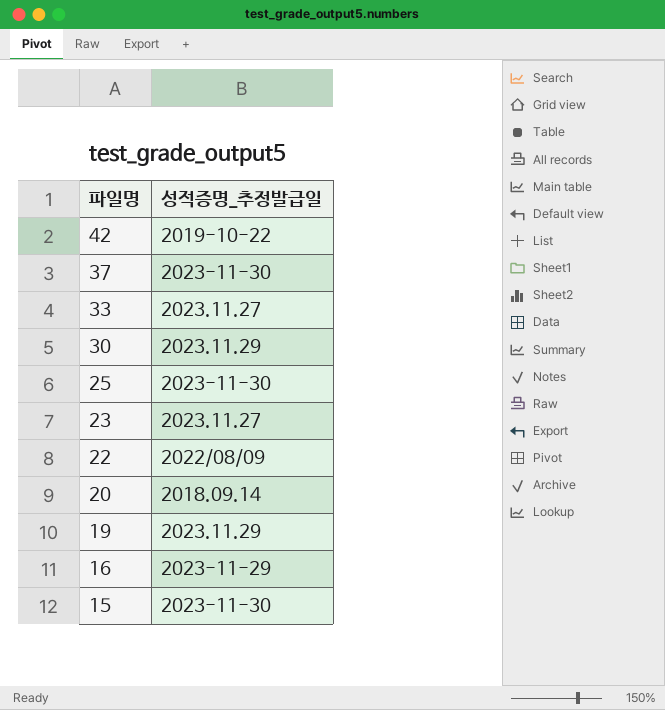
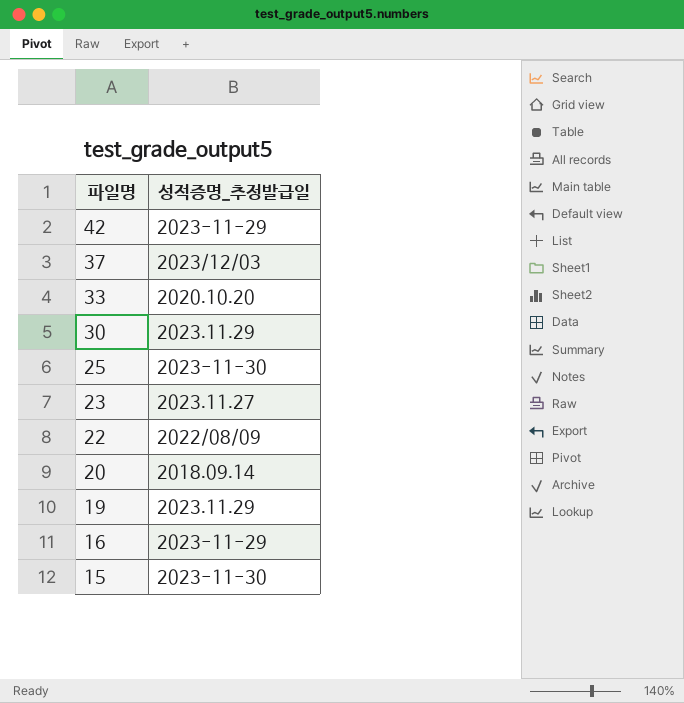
42 | 성적증명_추정발급일: 2019-10-22 -> 2023-11-29
37 | 성적증명_추정발급일: 2023-11-30 -> 2023/12/03
33 | 성적증명_추정발급일: 2023.11.27 -> 2020.10.20

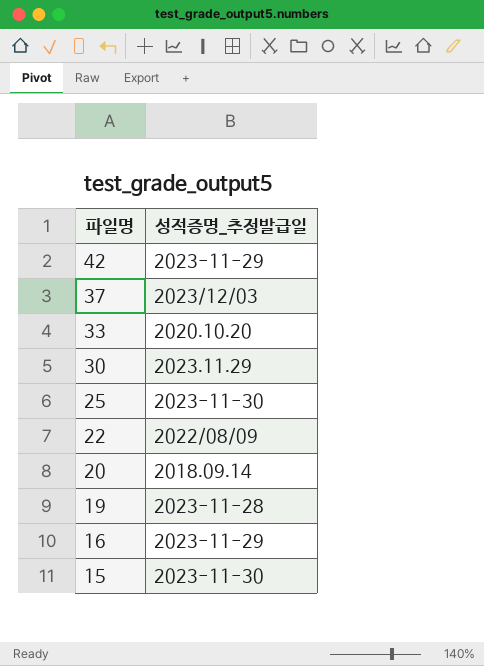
row 23: 2023.11.27 -> none
19 | 성적증명_추정발급일: 2023.11.29 -> 2023-11-28

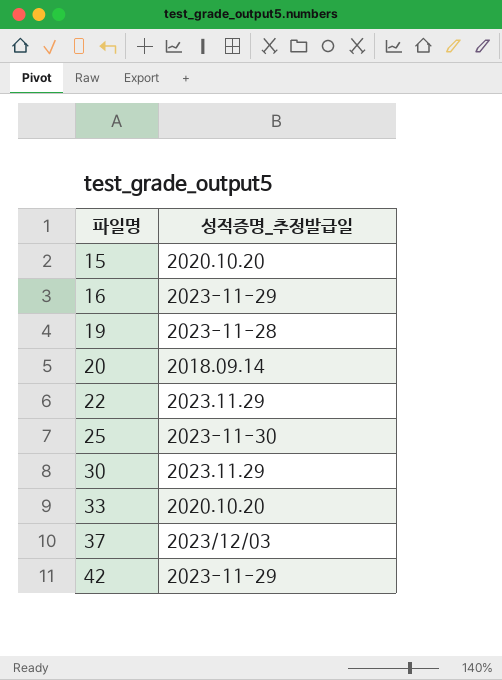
row order: 파일명 descending -> 파일명 ascending
15 | 성적증명_추정발급일: 2023-11-30 -> 2020.10.20
22 | 성적증명_추정발급일: 2022/08/09 -> 2023.11.29

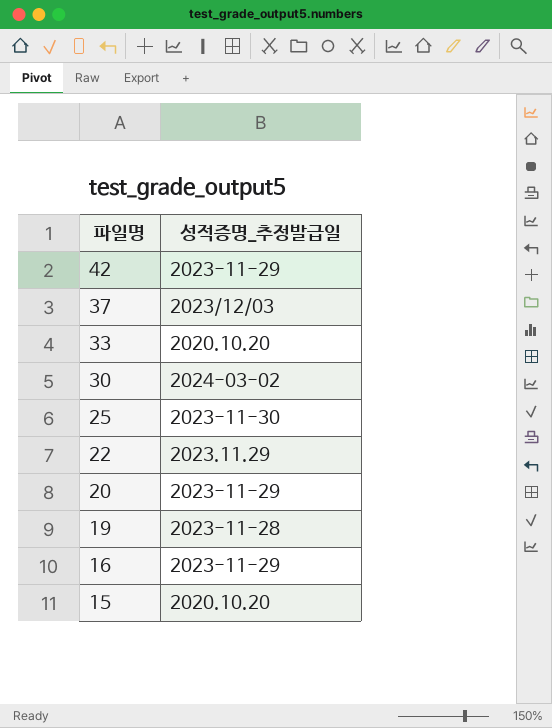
row order: 파일명 ascending -> 파일명 descending
30 | 성적증명_추정발급일: 2023.11.29 -> 2024-03-02
20 | 성적증명_추정발급일: 2018.09.14 -> 2023-11-29

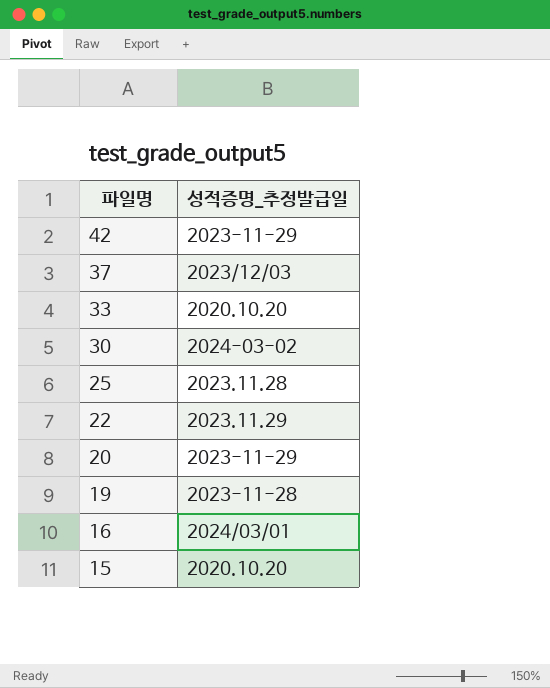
25 | 성적증명_추정발급일: 2023-11-30 -> 2023.11.28
16 | 성적증명_추정발급일: 2023-11-29 -> 2024/03/01

